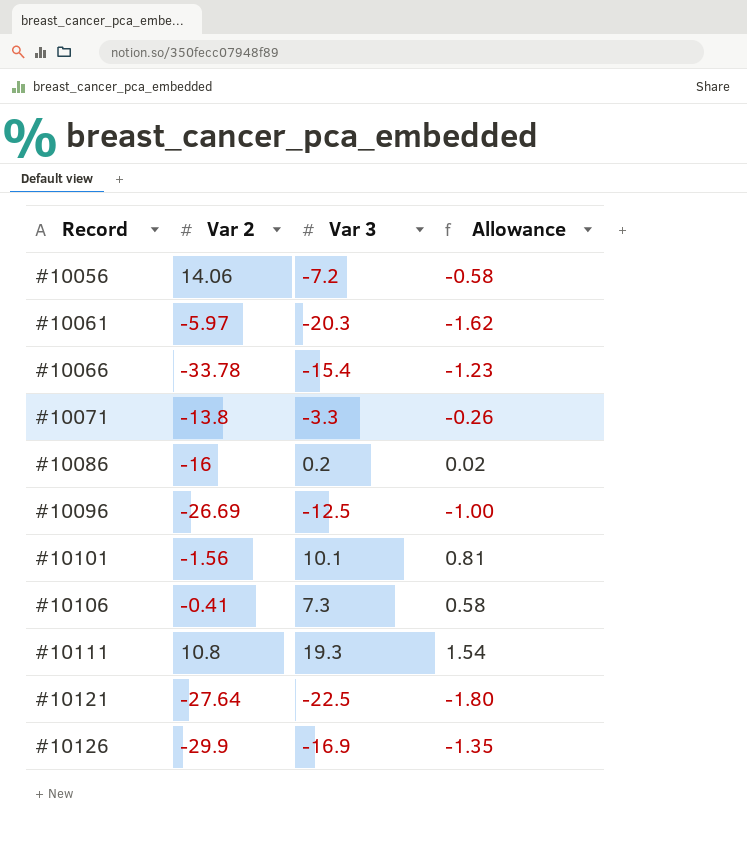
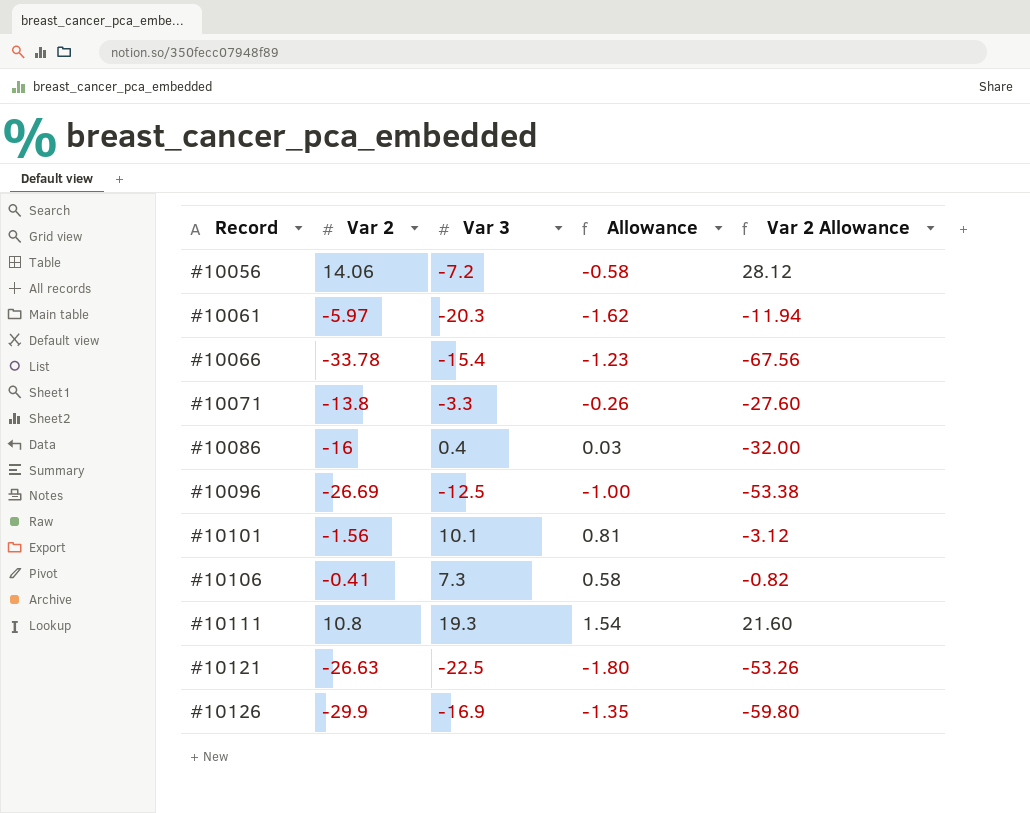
column Var 2 Allowance | formula: none -> [Var 2] * 2
#10086 | Var 3: 0.2 -> 0.4
#10086 | Allowance: 0.02 -> 0.03
#10121 | Var 2: -27.64 -> -26.63

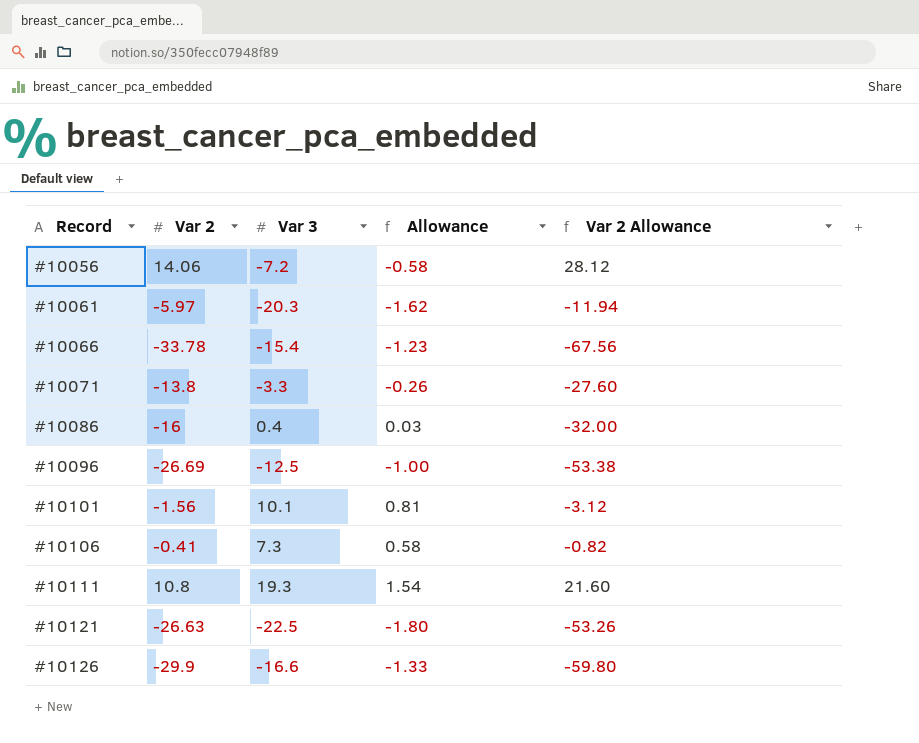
#10126 | Var 3: -16.9 -> -16.6
#10126 | Allowance: -1.35 -> -1.33

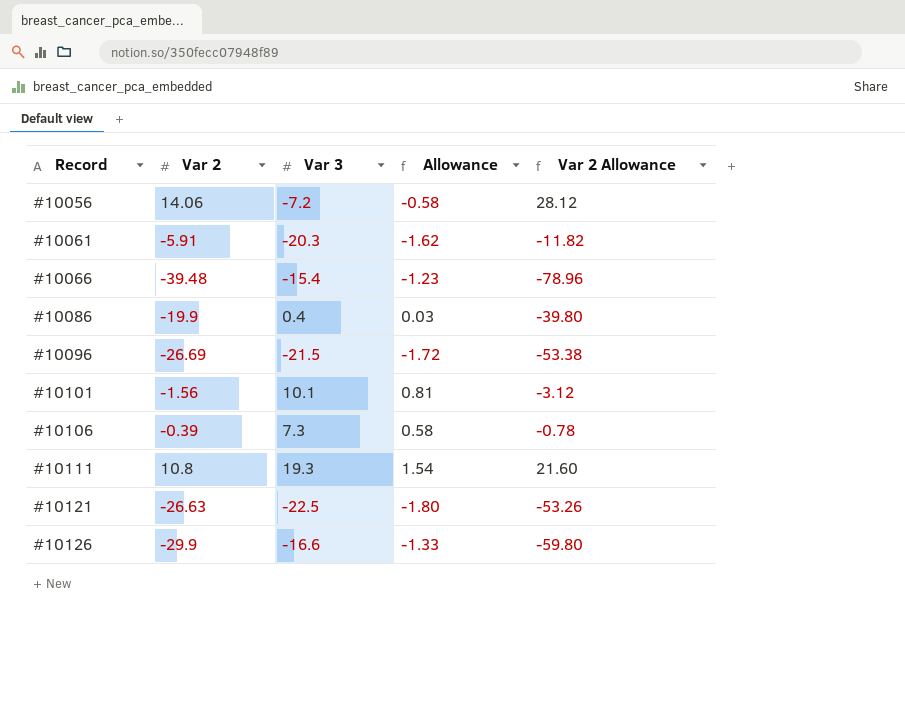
row #10071: -13.8 | -3.3 | -0.26 | -27.60 -> none
#10061 | Var 2: -5.97 -> -5.91
#10061 | Var 2 Allowance: -11.94 -> -11.82
#10066 | Var 2: -33.78 -> -39.48
#10066 | Var 2 Allowance: -67.56 -> -78.96
#10086 | Var 2: -16 -> -19.9
#10086 | Var 2 Allowance: -32.00 -> -39.80
#10096 | Var 3: -12.5 -> -21.5
#10096 | Allowance: -1.00 -> -1.72
#10106 | Var 2: -0.41 -> -0.39
#10106 | Var 2 Allowance: -0.82 -> -0.78

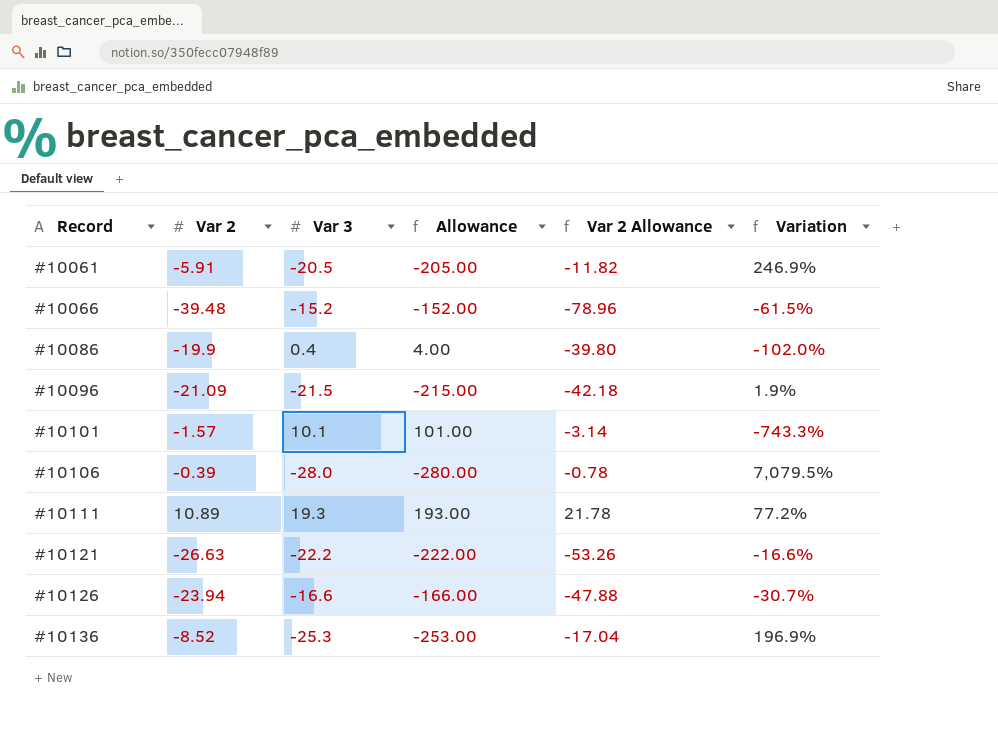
column Allowance | formula: [Var 3] * 0.08 -> [Var 3] * 10
column Variation | formula: none -> ([Var 3] - [Var 2]) / [Var 2]
row #10056: 14.06 | -7.2 | -0.58 | 28.12 -> none
#10061 | Var 3: -20.3 -> -20.5
#10066 | Var 3: -15.4 -> -15.2
#10096 | Var 2: -26.69 -> -21.09
#10096 | Var 2 Allowance: -53.38 -> -42.18
#10101 | Var 2: -1.56 -> -1.57
#10101 | Var 2 Allowance: -3.12 -> -3.14
#10106 | Var 3: 7.3 -> -28.0
#10111 | Var 2: 10.8 -> 10.89
#10111 | Var 2 Allowance: 21.60 -> 21.78
#10121 | Var 3: -22.5 -> -22.2
#10126 | Var 2: -29.9 -> -23.94
#10126 | Var 2 Allowance: -59.80 -> -47.88
row #10136: none -> -8.52 | -25.3 | -253.00 | -17.04 | 196.9%

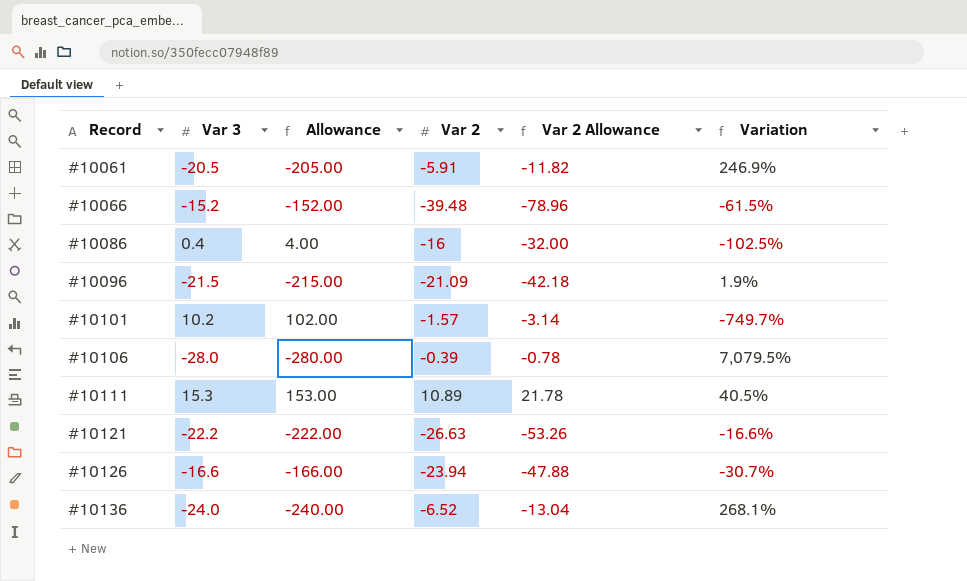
column Var 2 | position: 2 -> 4
#10086 | Var 2: -19.9 -> -16
#10086 | Var 2 Allowance: -39.80 -> -32.00
#10086 | Variation: -102.0% -> -102.5%
#10101 | Var 3: 10.1 -> 10.2
#10101 | Allowance: 101.00 -> 102.00
#10101 | Variation: -743.3% -> -749.7%
#10111 | Var 3: 19.3 -> 15.3
#10111 | Allowance: 193.00 -> 153.00
#10111 | Variation: 77.2% -> 40.5%
#10136 | Var 3: -25.3 -> -24.0
#10136 | Allowance: -253.00 -> -240.00
#10136 | Var 2: -8.52 -> -6.52
#10136 | Var 2 Allowance: -17.04 -> -13.04
#10136 | Variation: 196.9% -> 268.1%

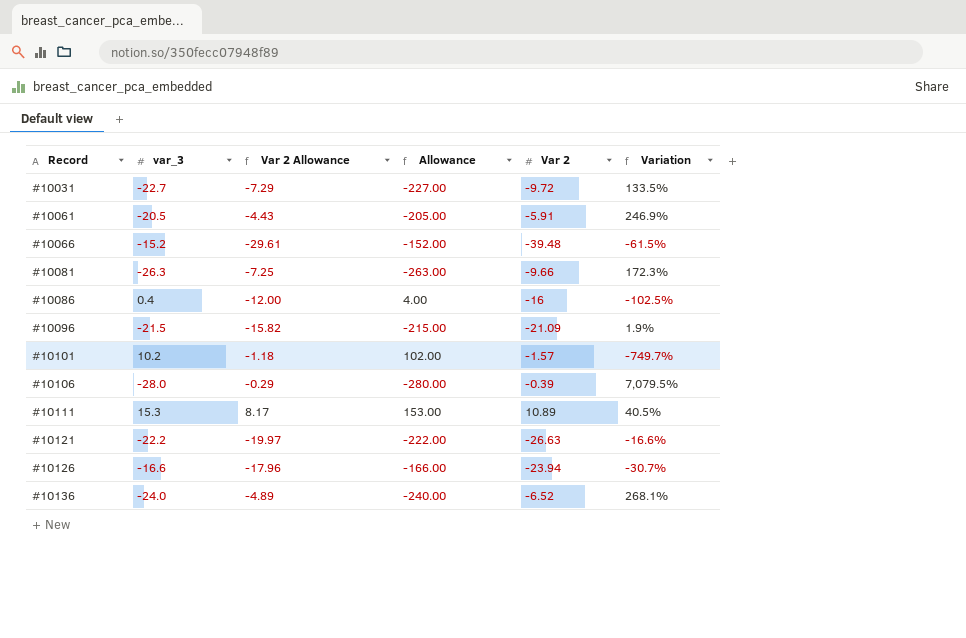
column name: Var 3 -> var_3
column Var 2 Allowance | formula: [Var 2] * 2 -> [Var 2] * 0.75
column Var 2 Allowance | position: 5 -> 3
row #10031: none -> -22.7 | -7.29 | -227.00 | -9.72 | 133.5%
row #10081: none -> -26.3 | -7.25 | -263.00 | -9.66 | 172.3%

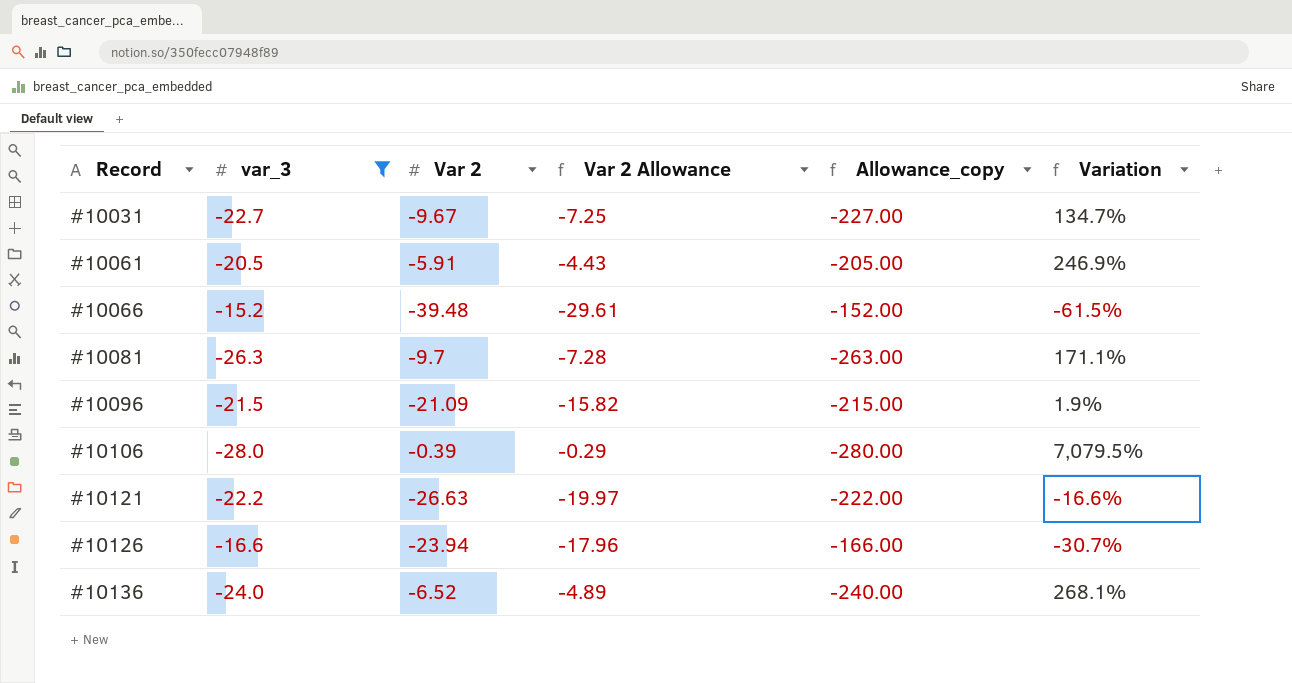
filter: none -> var_3 <= -15.2
column Var 2 | position: 5 -> 3
column name: Allowance -> Allowance_copy
#10031 | Var 2: -9.72 -> -9.67
#10031 | Var 2 Allowance: -7.29 -> -7.25
#10031 | Variation: 133.5% -> 134.7%
#10081 | Var 2: -9.66 -> -9.7
#10081 | Var 2 Allowance: -7.25 -> -7.28
#10081 | Variation: 172.3% -> 171.1%

